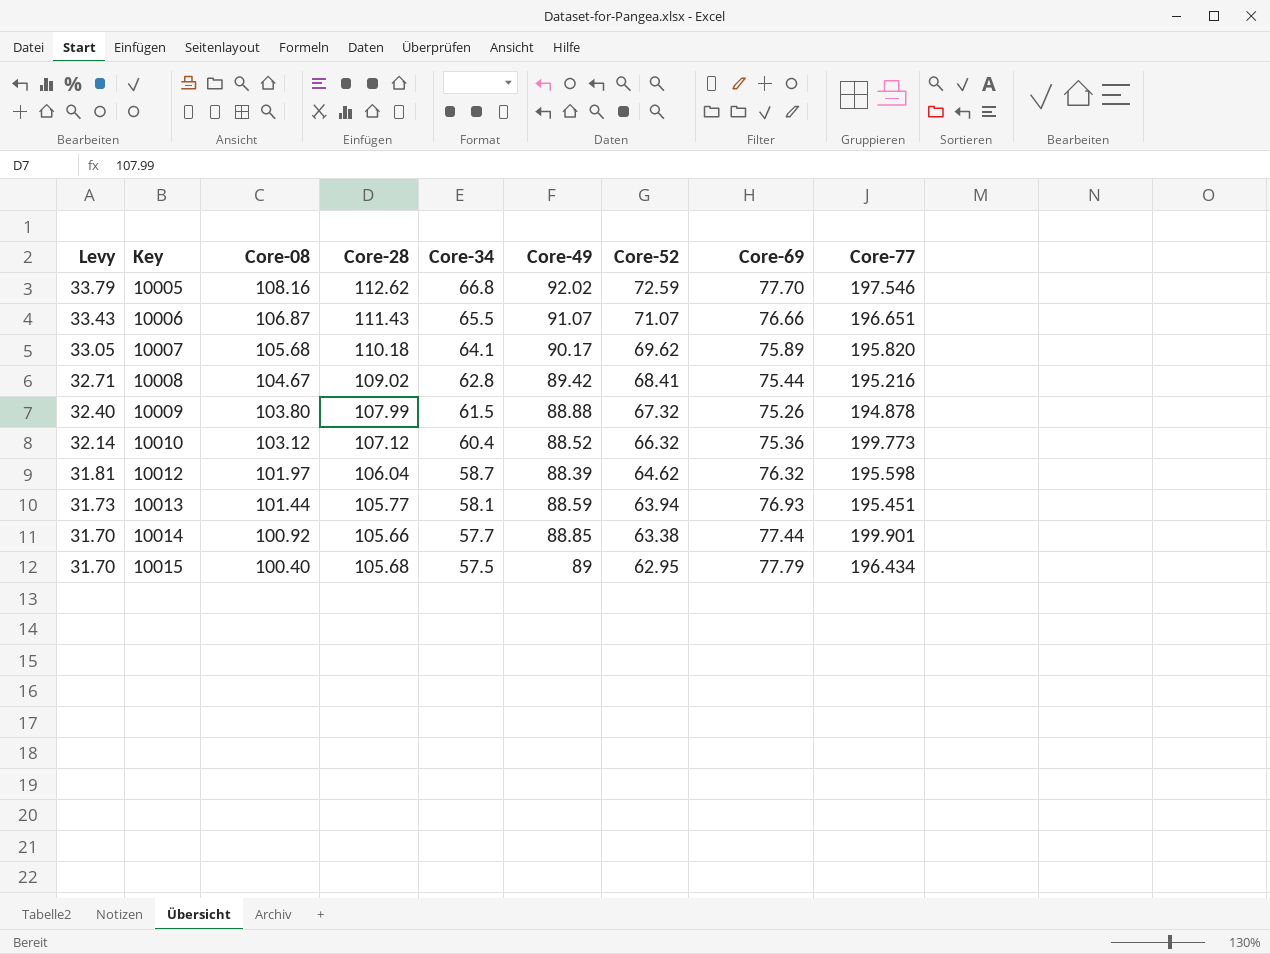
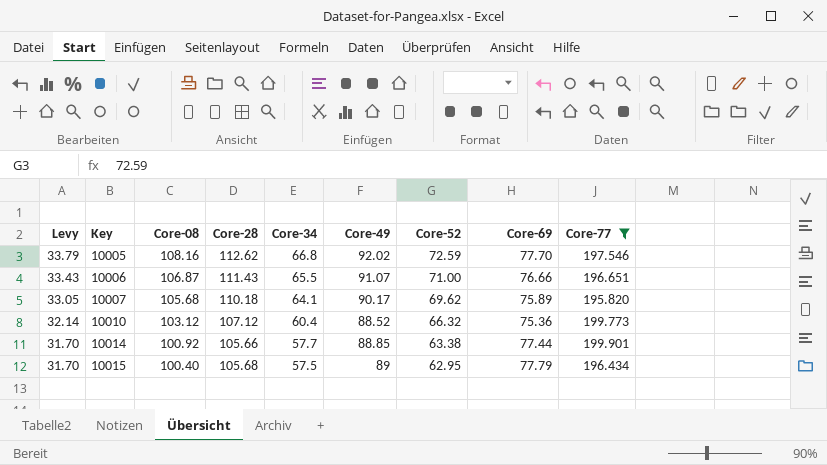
filter: none -> Core-77 >= 195.820
10006 | Core-52: 71.07 -> 71.00

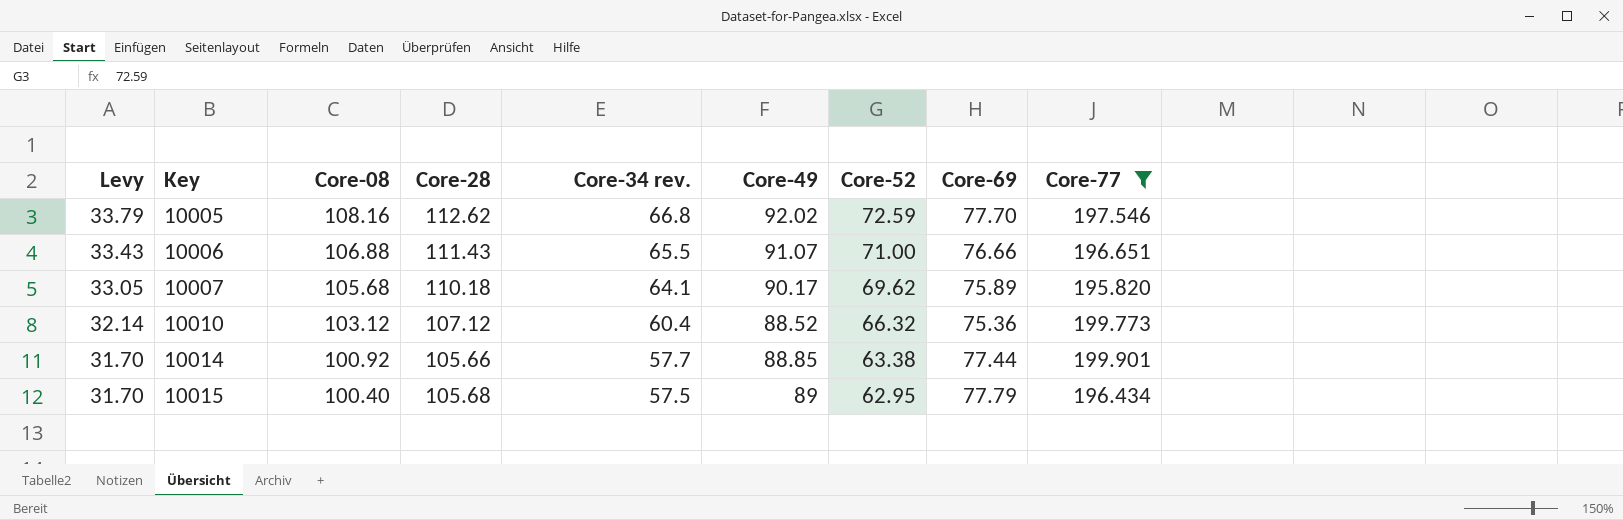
column name: Core-34 -> Core-34 rev.
10006 | Core-08: 106.87 -> 106.88

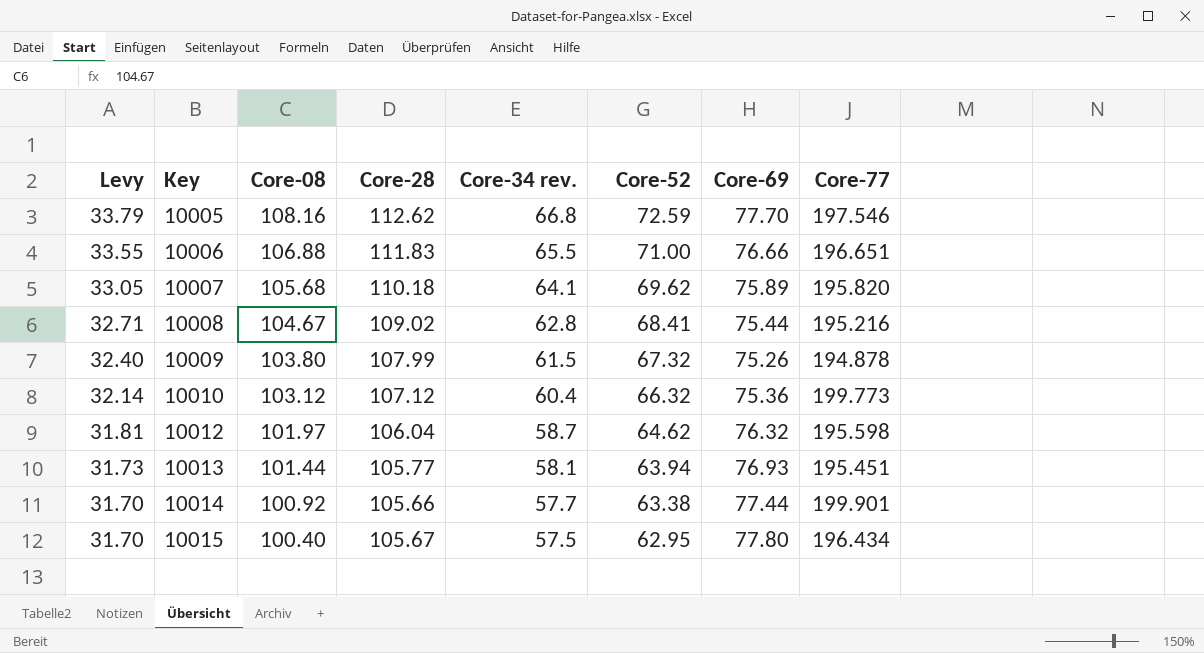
filter: Core-77 >= 195.820 -> none
column Core-49 | position: 6 -> none
10006 | Levy: 33.43 -> 33.55
10006 | Core-28: 111.43 -> 111.83
10015 | Core-28: 105.68 -> 105.67
10015 | Core-69: 77.79 -> 77.80

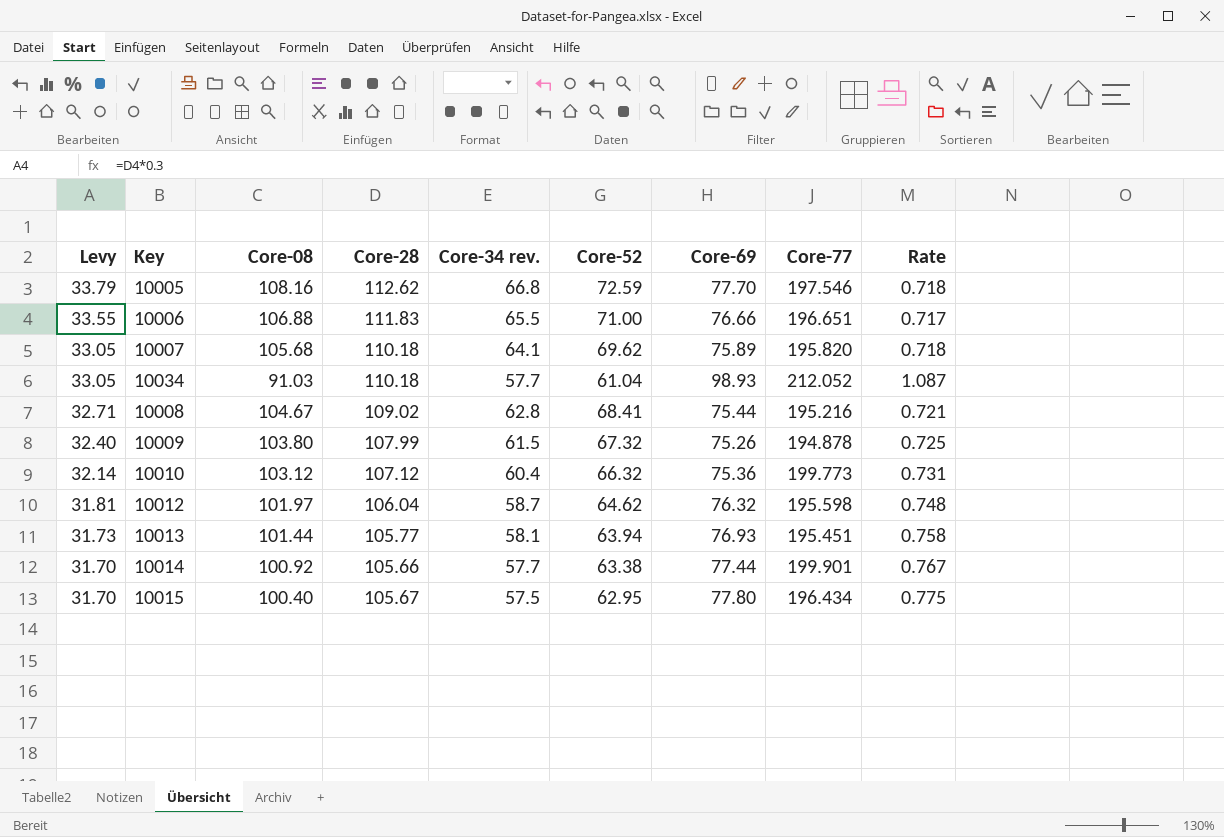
column Rate | formula: none -> [Core-69] / [Core-08]
row 10034: none -> 33.05 | 91.03 | 110.18 | 57.7 | 61.04 | 98.93 | 212.052 | 1.087

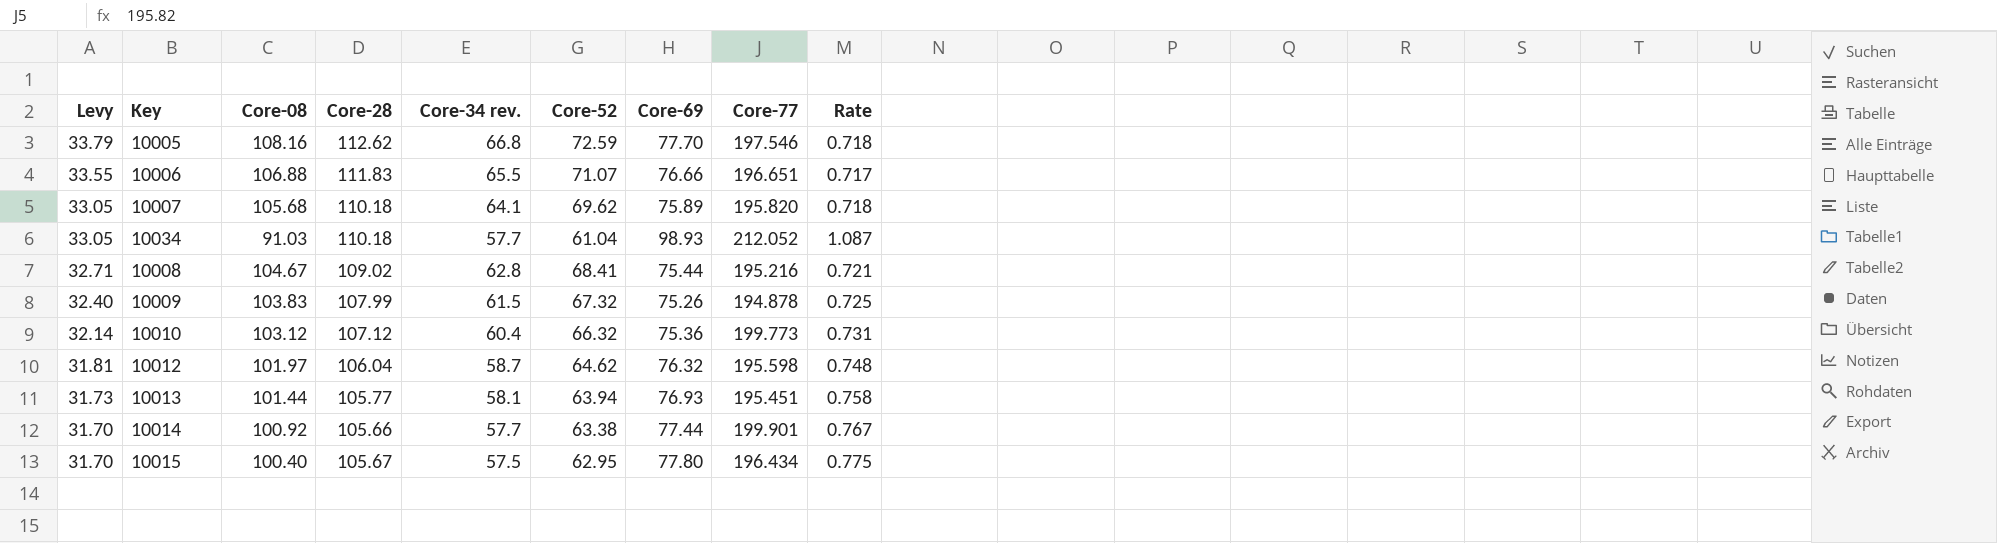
10006 | Core-52: 71.00 -> 71.07
10009 | Core-08: 103.80 -> 103.83

